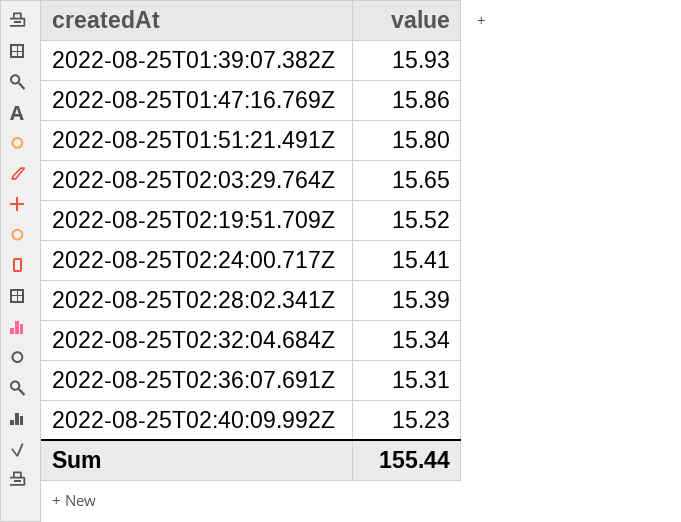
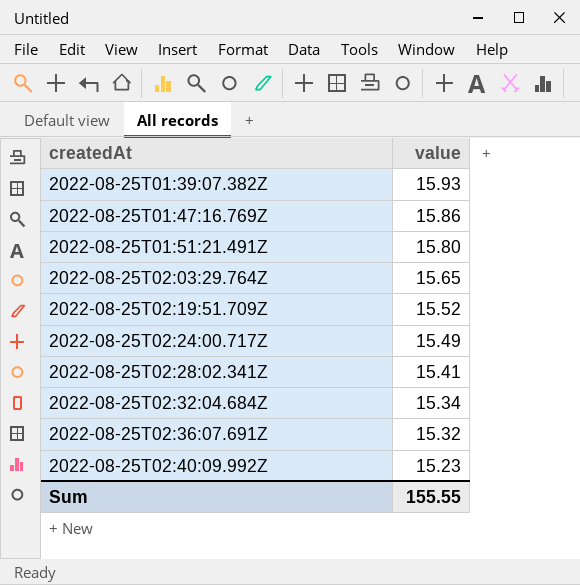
2022-08-25T02:24:00.717Z | value: 15.41 -> 15.49
2022-08-25T02:28:02.341Z | value: 15.39 -> 15.41
2022-08-25T02:36:07.691Z | value: 15.31 -> 15.32
Sum | value: 155.44 -> 155.55

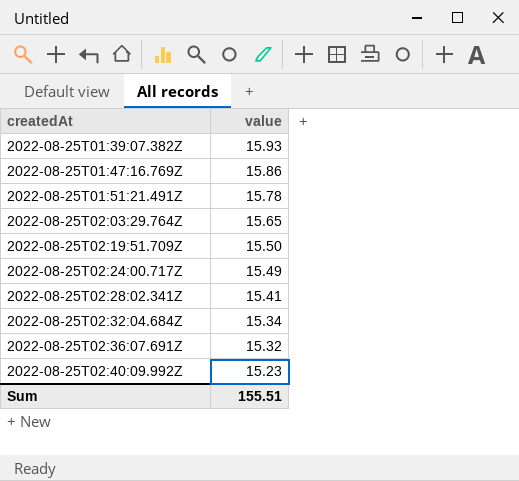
2022-08-25T01:51:21.491Z | value: 15.80 -> 15.78
2022-08-25T02:19:51.709Z | value: 15.52 -> 15.50
Sum | value: 155.55 -> 155.51

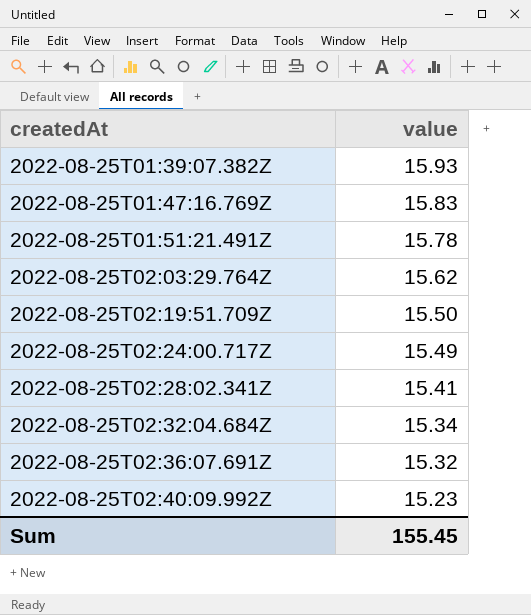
2022-08-25T01:47:16.769Z | value: 15.86 -> 15.83
2022-08-25T02:03:29.764Z | value: 15.65 -> 15.62
Sum | value: 155.51 -> 155.45

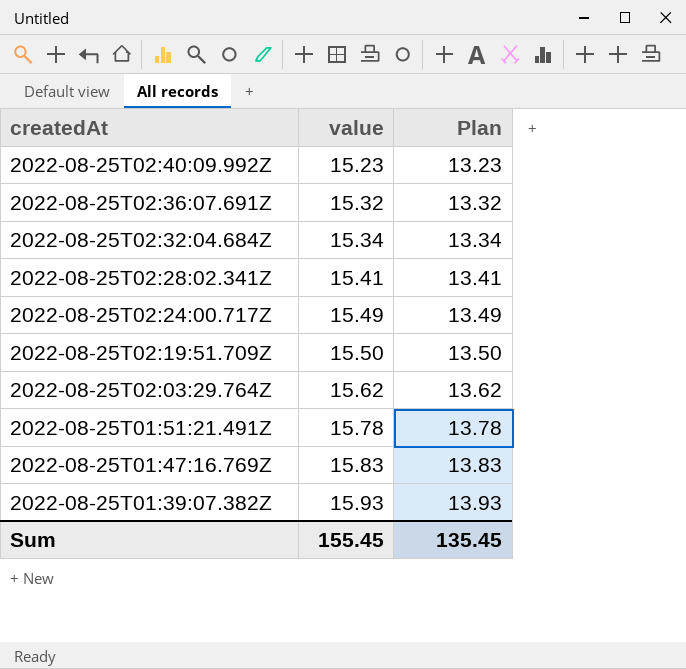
row order: createdAt ascending -> createdAt descending
column Plan | formula: none -> [value] - 2

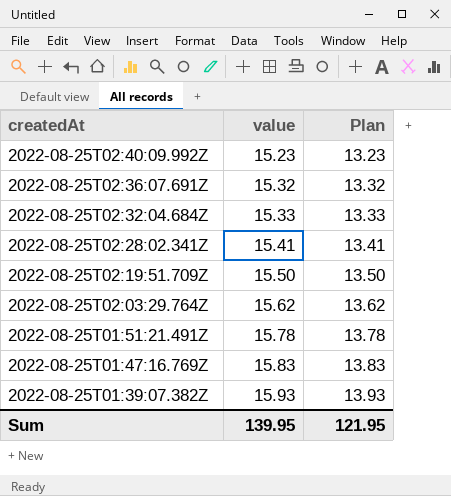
row 2022-08-25T02:24:00.717Z: 15.49 | 13.49 -> none
2022-08-25T02:32:04.684Z | value: 15.34 -> 15.33
2022-08-25T02:32:04.684Z | Plan: 13.34 -> 13.33
Sum | value: 155.45 -> 139.95
Sum | Plan: 135.45 -> 121.95

